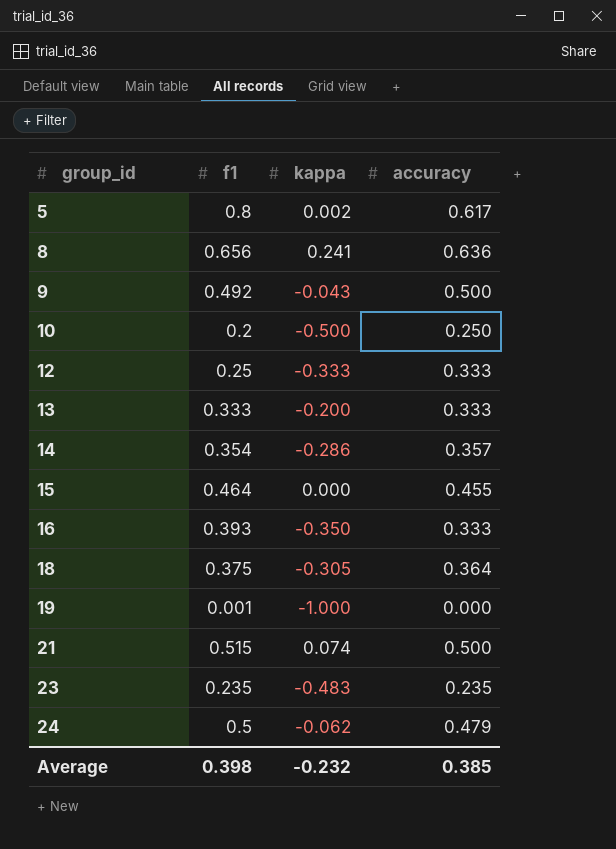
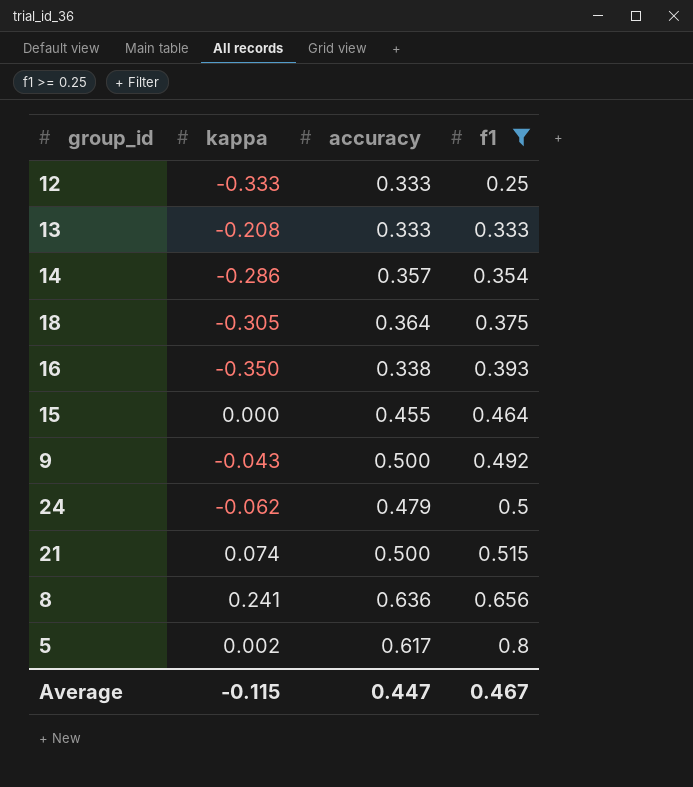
filter: none -> f1 >= 0.25
row order: group_id ascending -> f1 ascending
column f1 | position: 2 -> 4
13 | kappa: -0.200 -> -0.208
16 | accuracy: 0.333 -> 0.338
Average | kappa: -0.232 -> -0.115
Average | accuracy: 0.385 -> 0.447
Average | f1: 0.398 -> 0.467

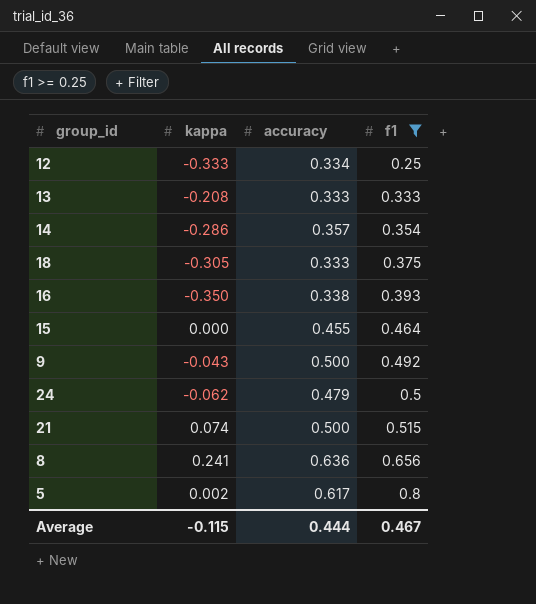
12 | accuracy: 0.333 -> 0.334
18 | accuracy: 0.364 -> 0.333
Average | accuracy: 0.447 -> 0.444

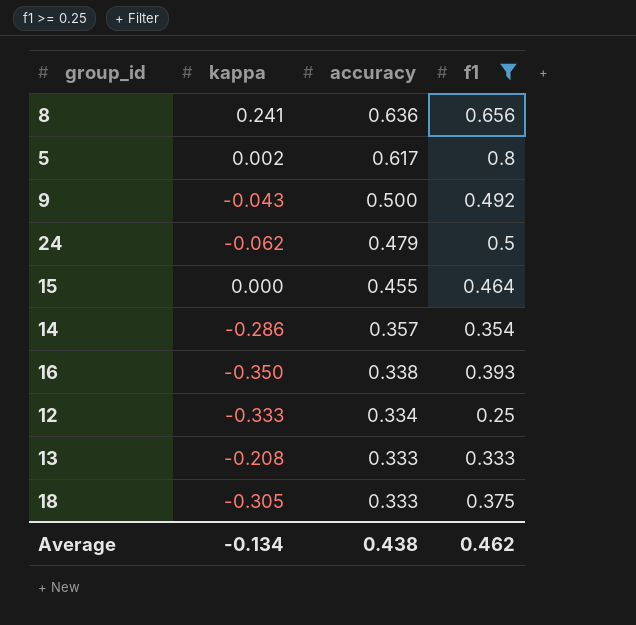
row order: f1 ascending -> accuracy descending
row 21: 0.074 | 0.500 | 0.515 -> none
Average | kappa: -0.115 -> -0.134
Average | accuracy: 0.444 -> 0.438
Average | f1: 0.467 -> 0.462

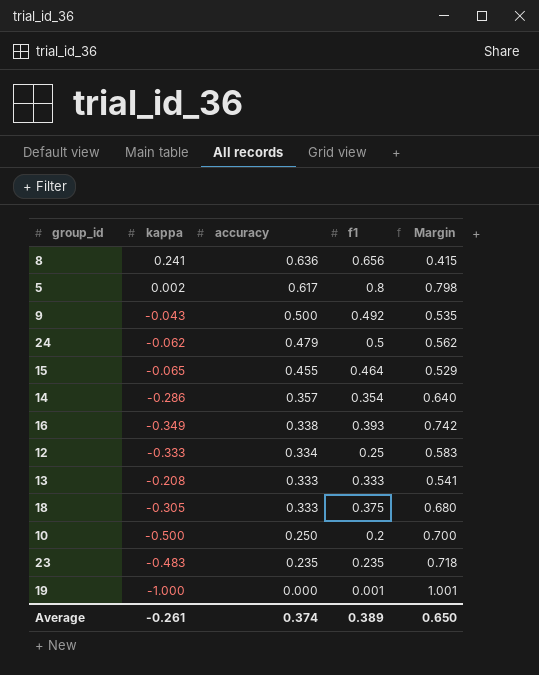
filter: f1 >= 0.25 -> none
column Margin | formula: none -> [f1] - [kappa]
15 | kappa: 0.000 -> -0.065
16 | kappa: -0.350 -> -0.349
Average | kappa: -0.134 -> -0.261
Average | accuracy: 0.438 -> 0.374
Average | f1: 0.462 -> 0.389

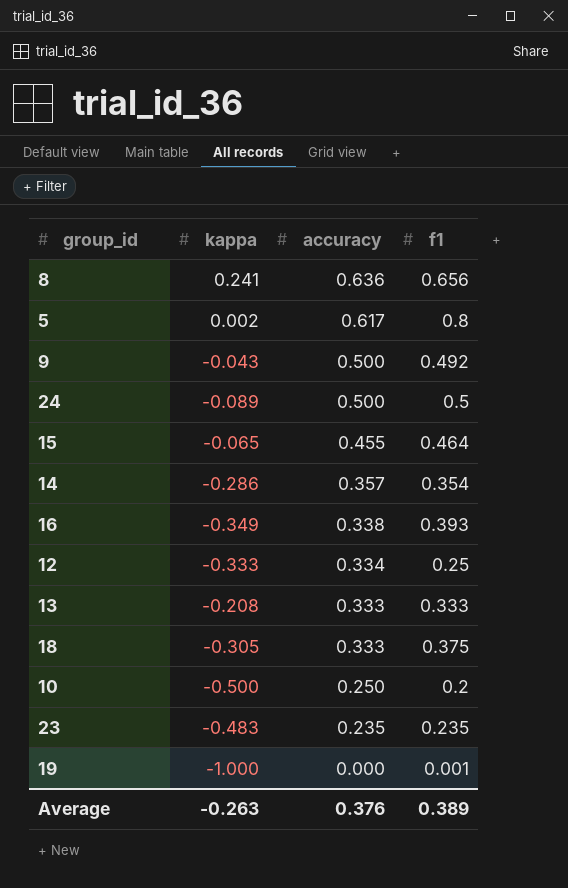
column Margin | formula: [f1] - [kappa] -> none
24 | kappa: -0.062 -> -0.089
24 | accuracy: 0.479 -> 0.500
Average | kappa: -0.261 -> -0.263
Average | accuracy: 0.374 -> 0.376

